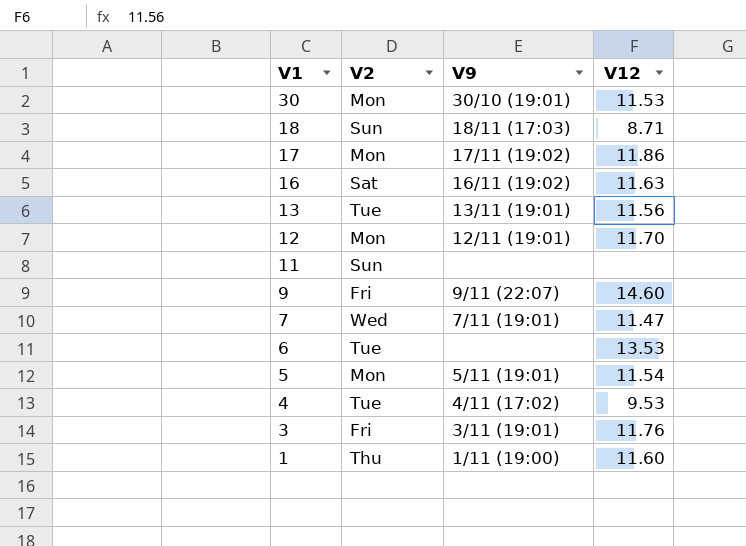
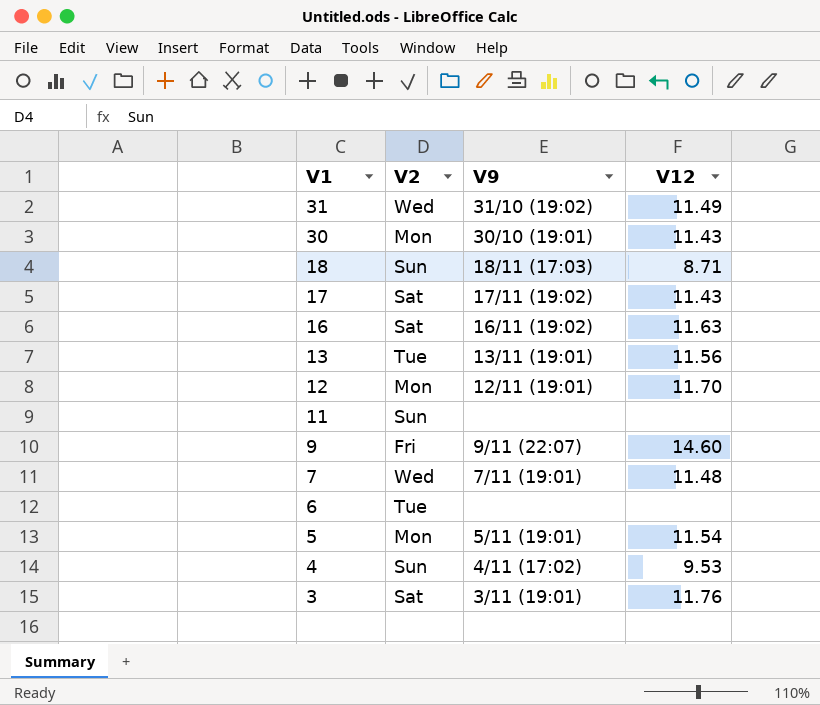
row 1: Thu | 1/11 (19:00) | 11.60 -> none
row 31: none -> Wed | 31/10 (19:02) | 11.49
30 | V12: 11.53 -> 11.43
17 | V2: Mon -> Sat
17 | V12: 11.86 -> 11.43
7 | V12: 11.47 -> 11.48
6 | V12: 13.53 -> none
4 | V2: Tue -> Sun
3 | V2: Fri -> Sat

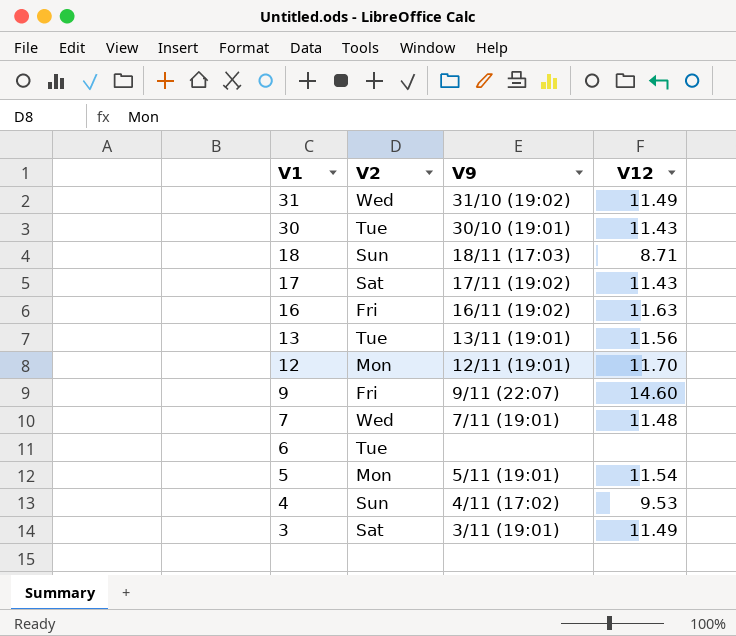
row 11: Sun | none | none -> none
30 | V2: Mon -> Tue
16 | V2: Sat -> Fri
3 | V12: 11.76 -> 11.49

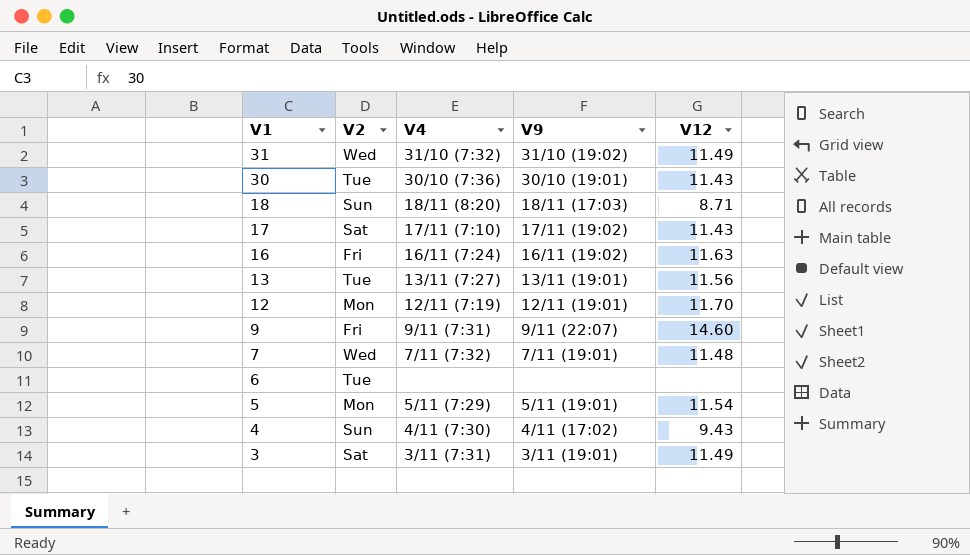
column V4 | position: none -> 3
4 | V12: 9.53 -> 9.43

